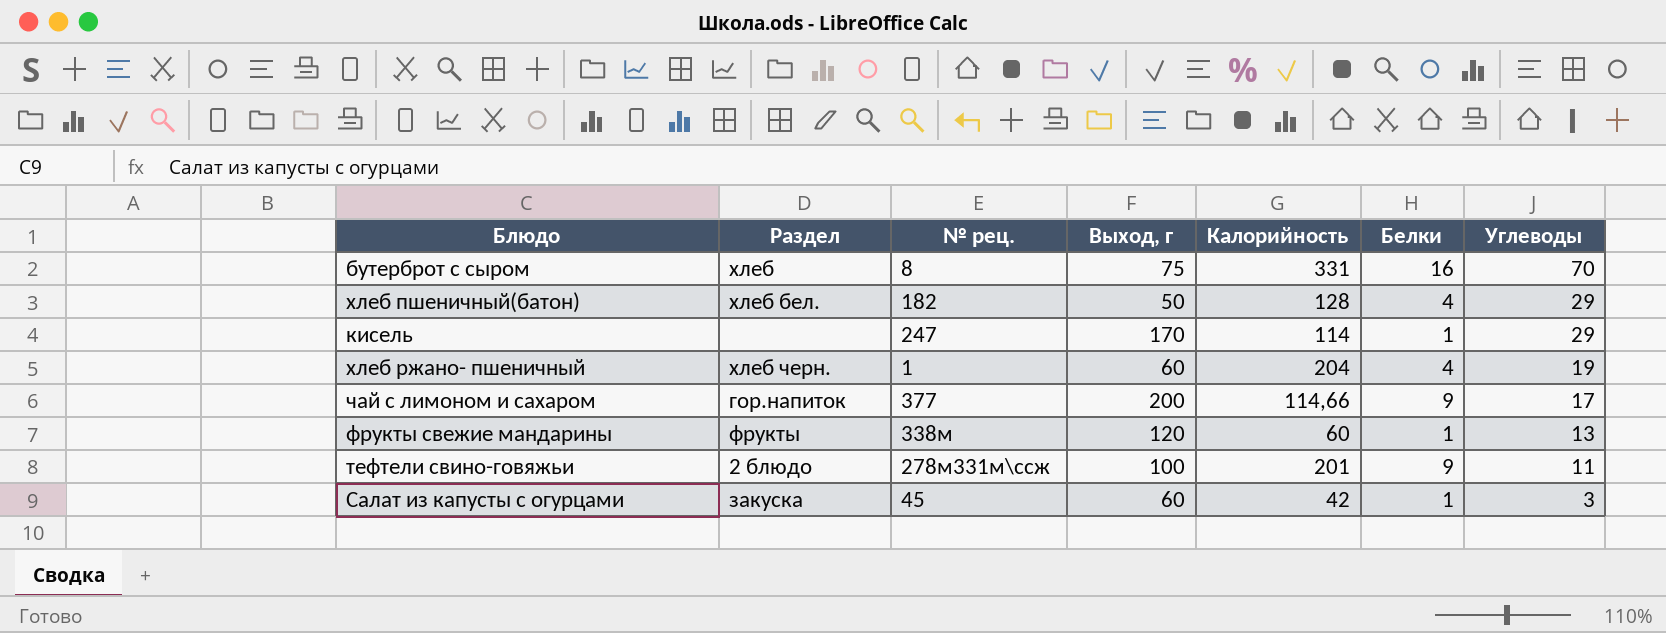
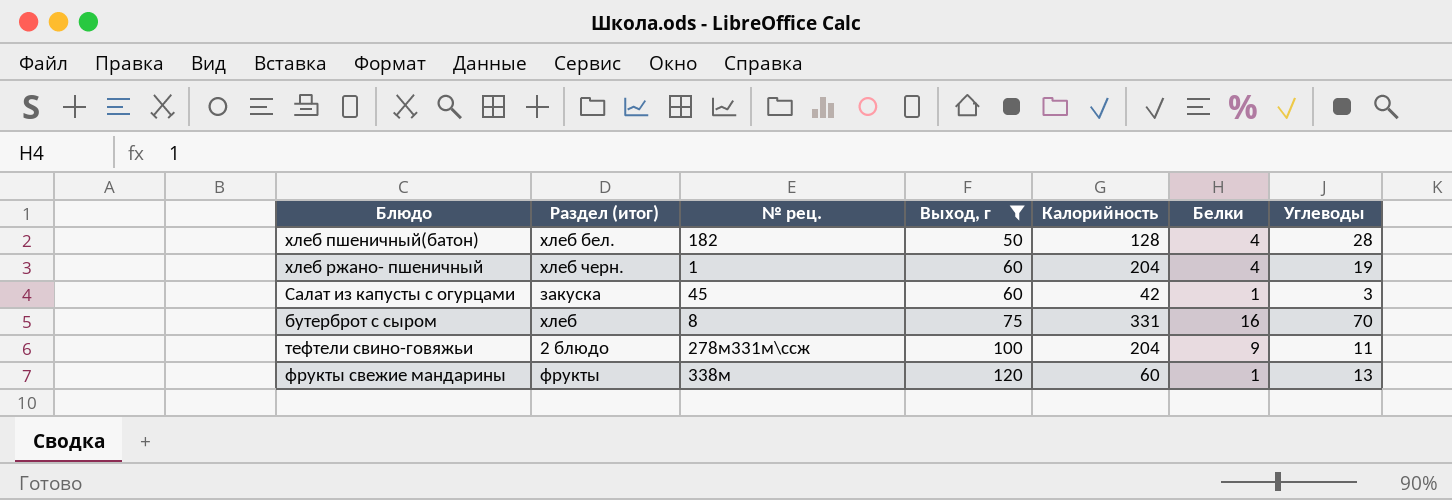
filter: none -> Выход, г <= 120
row order: Углеводы descending -> Выход, г ascending
column name: Раздел -> Раздел (итог)
хлеб пшеничный(батон) | Углеводы: 29 -> 28
тефтели свино-говяжьи | Калорийность: 201 -> 204

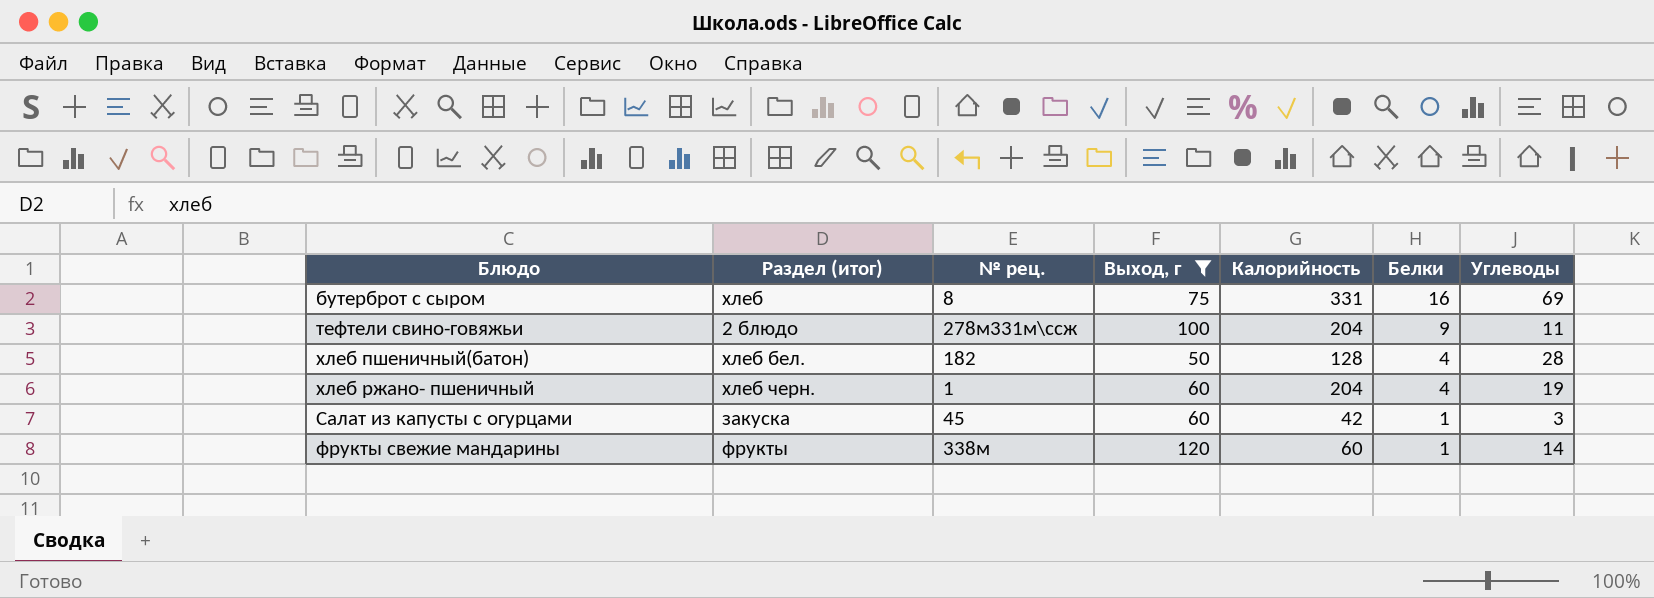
row order: Выход, г ascending -> Белки descending
бутерброт с сыром | Углеводы: 70 -> 69
фрукты свежие мандарины | Углеводы: 13 -> 14

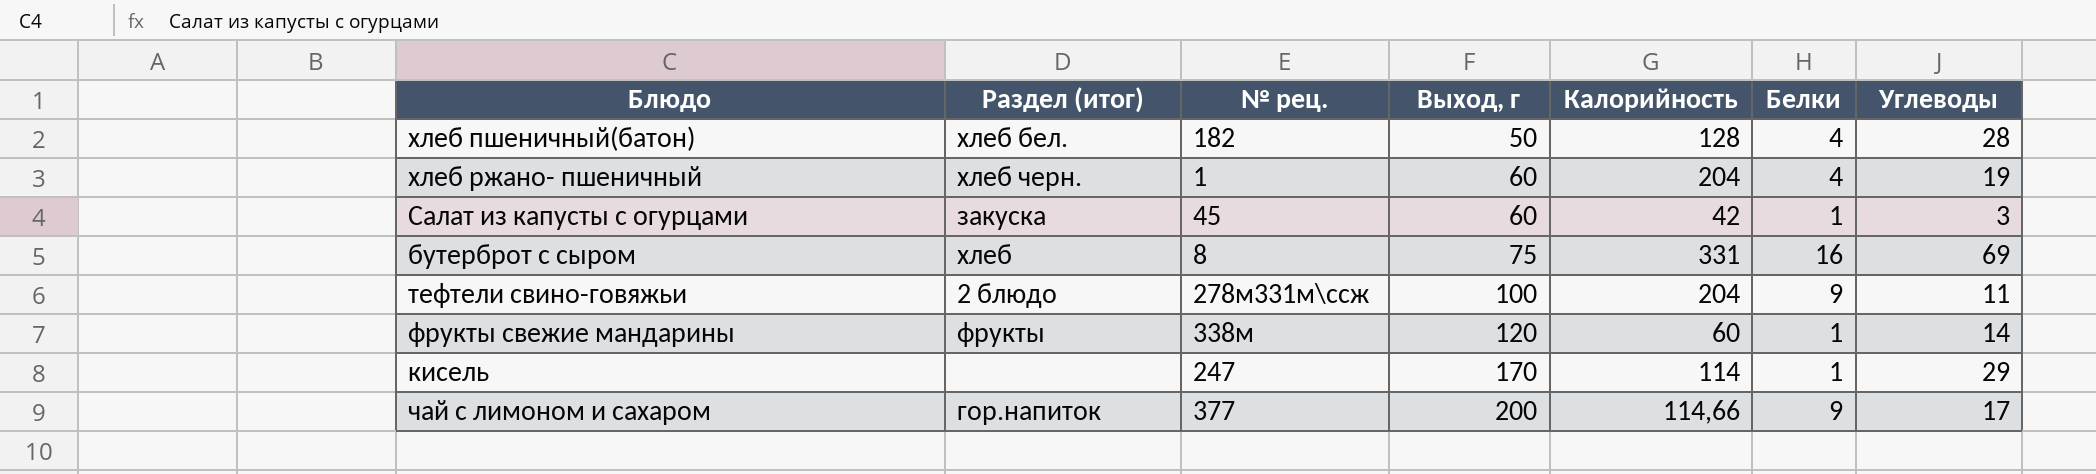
filter: Выход, г <= 120 -> none
row order: Белки descending -> Выход, г ascending

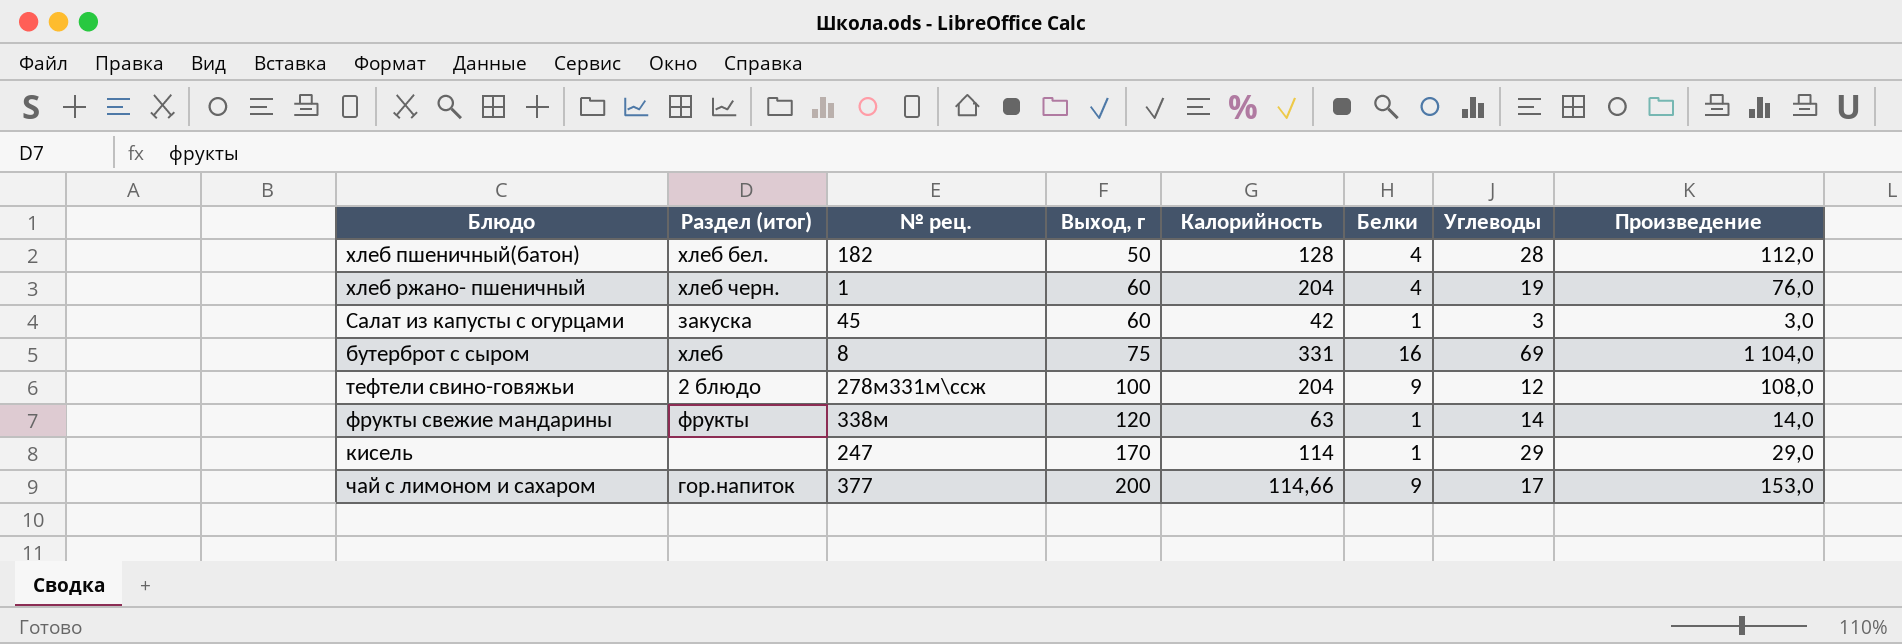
column Произведение | formula: none -> [Белки] * [Углеводы]
тефтели свино-говяжьи | Углеводы: 11 -> 12
фрукты свежие мандарины | Калорийность: 60 -> 63

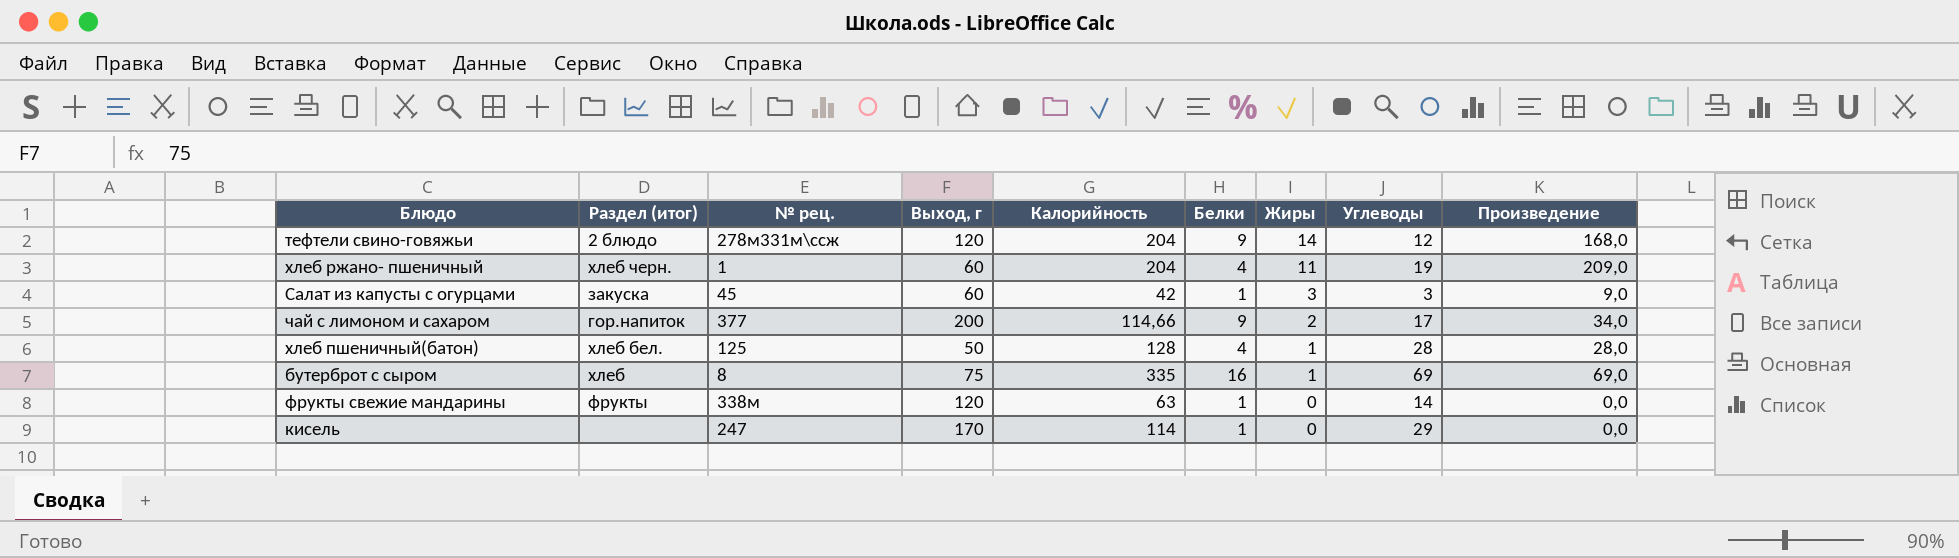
row order: Выход, г ascending -> Жиры descending
column Жиры | position: none -> 7
column Произведение | formula: [Белки] * [Углеводы] -> [Жиры] * [Углеводы]
тефтели свино-говяжьи | Выход, г: 100 -> 120
хлеб пшеничный(батон) | № рец.: 182 -> 125
бутерброт с сыром | Калорийность: 331 -> 335

